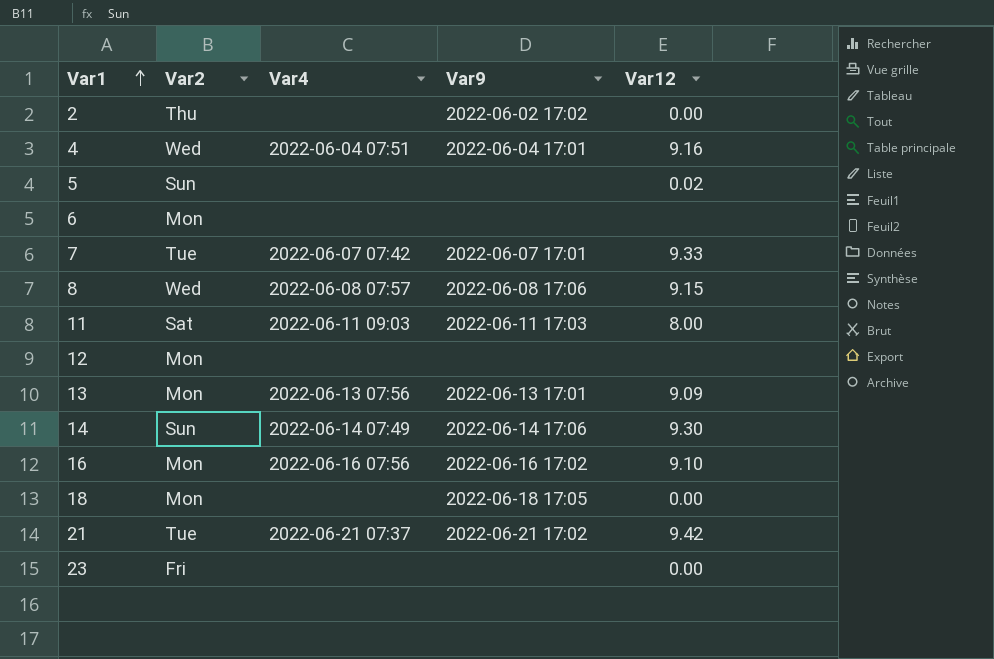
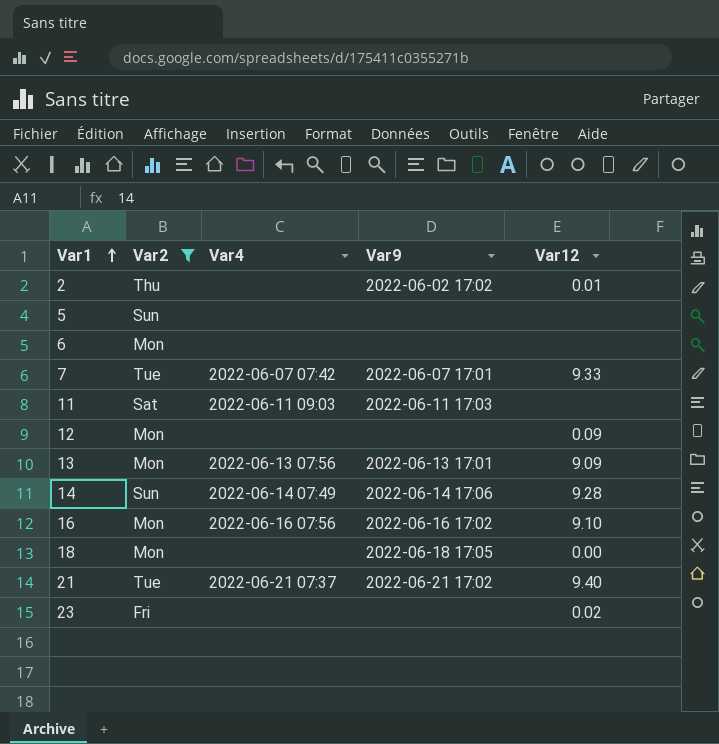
filter: none -> Var2 != Wed
2 | Var12: 0.00 -> 0.01
5 | Var12: 0.02 -> none
11 | Var12: 8.00 -> none
12 | Var12: none -> 0.09
14 | Var12: 9.30 -> 9.28
21 | Var12: 9.42 -> 9.40
23 | Var12: 0.00 -> 0.02

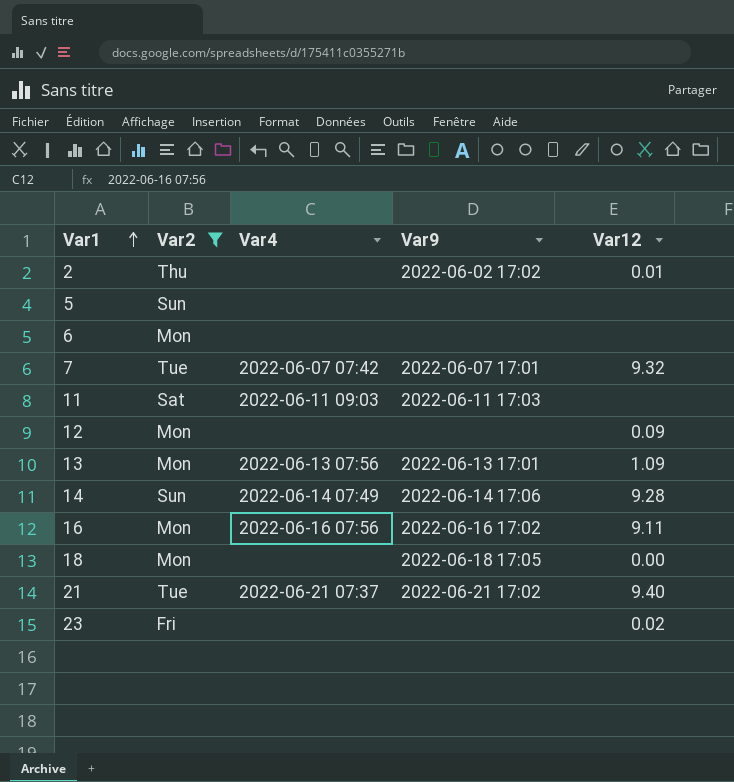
7 | Var12: 9.33 -> 9.32
13 | Var12: 9.09 -> 1.09
16 | Var12: 9.10 -> 9.11

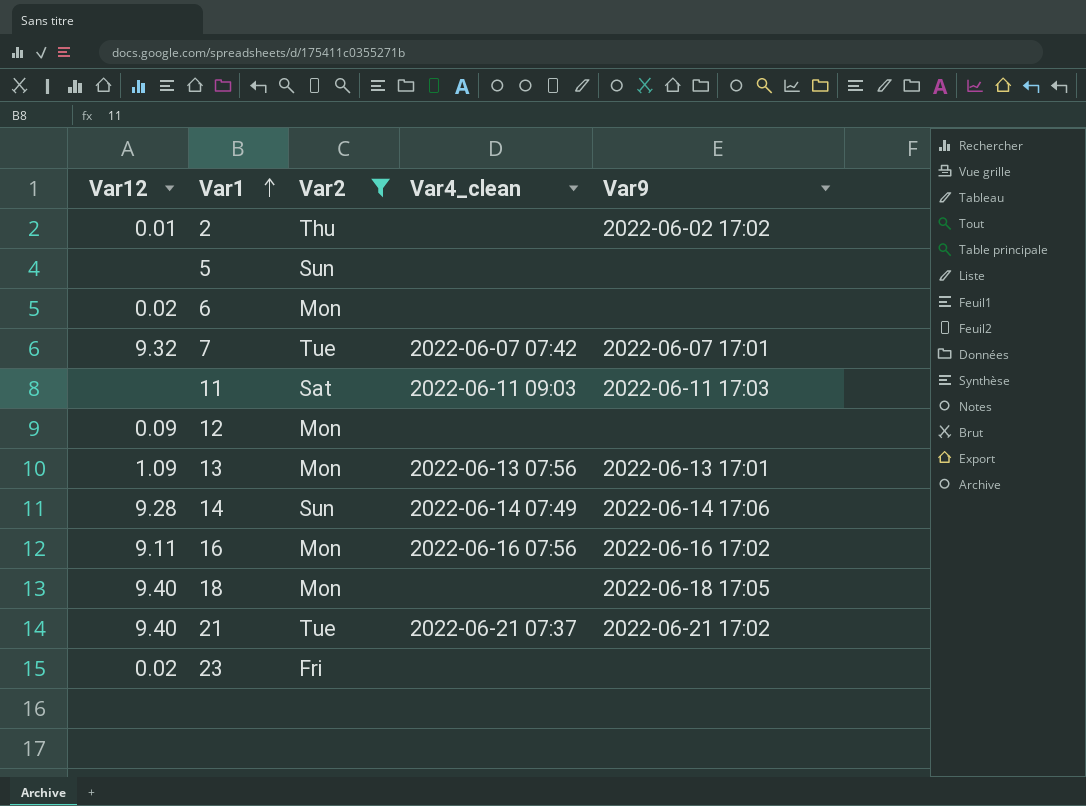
column Var12 | position: 5 -> 1
column name: Var4 -> Var4_clean
6 | Var12: none -> 0.02
18 | Var12: 0.00 -> 9.40

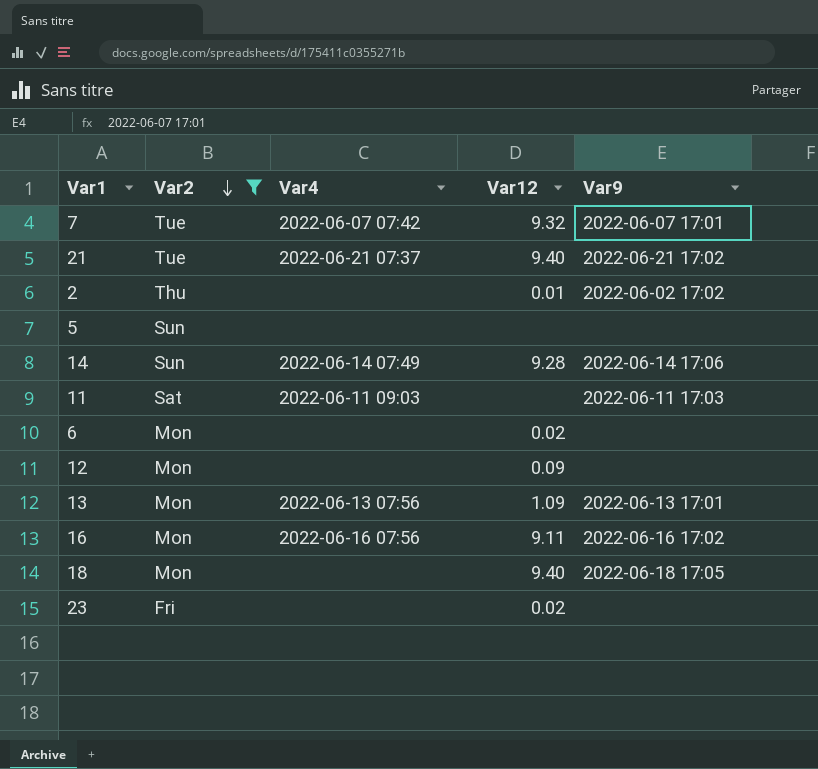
row order: Var1 ascending -> Var2 descending
column name: Var4_clean -> Var4
column Var12 | position: 1 -> 4

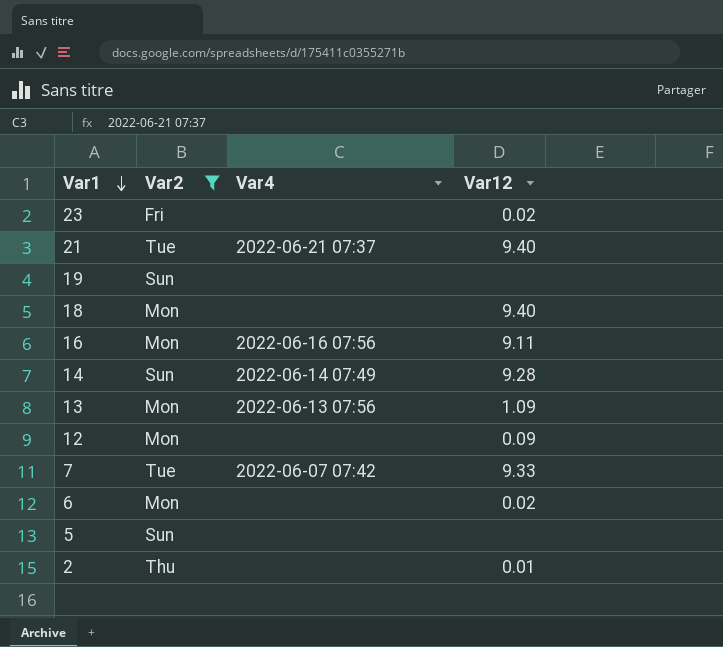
row order: Var2 descending -> Var1 descending
column Var9 | position: 5 -> none
row 11: Sat | 2022-06-11 09:03 | none | 2022-06-11 17:03 -> none
row 19: none -> Sun | none | none
7 | Var12: 9.32 -> 9.33

